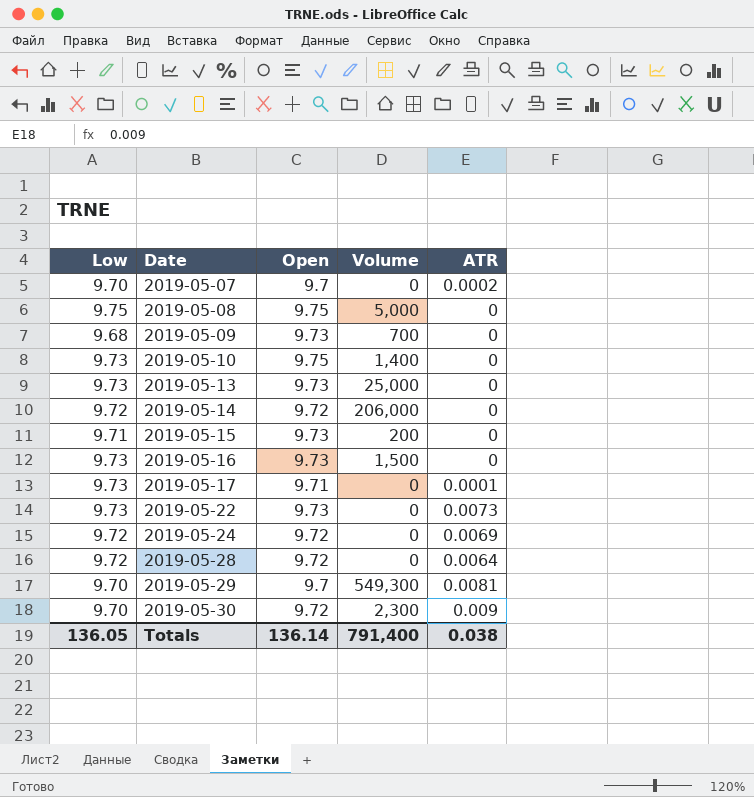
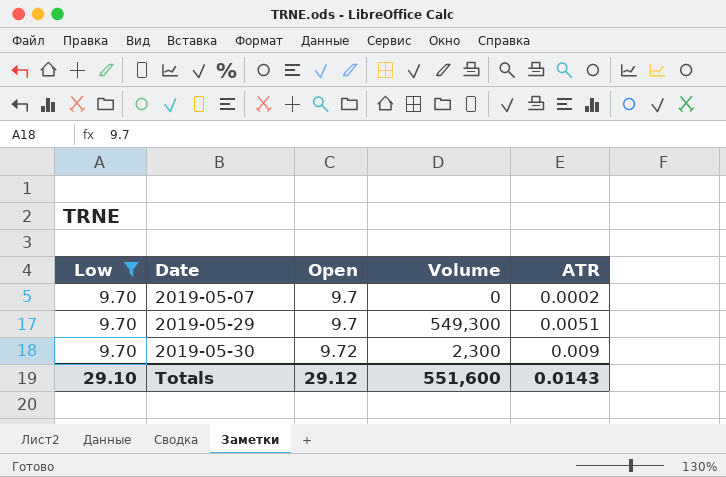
filter: none -> Low = 9.70
2019-05-29 | ATR: 0.0081 -> 0.0051
Totals | Low: 136.05 -> 29.10
Totals | Open: 136.14 -> 29.12
Totals | Volume: 791,400 -> 551,600
Totals | ATR: 0.038 -> 0.0143

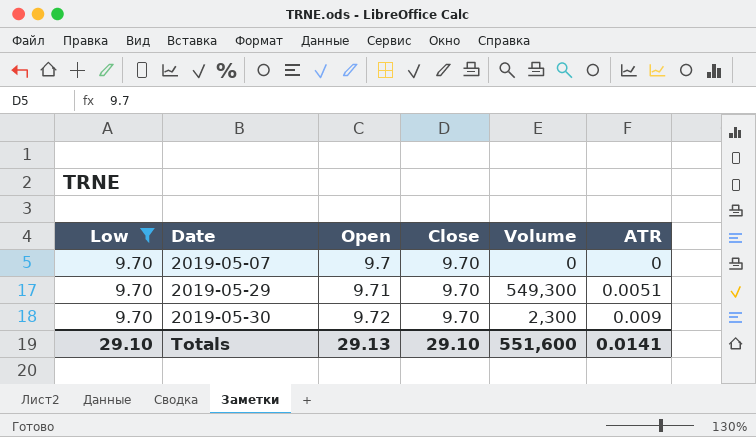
column Close | position: none -> 4
2019-05-07 | ATR: 0.0002 -> 0
2019-05-29 | Open: 9.7 -> 9.71
Totals | Open: 29.12 -> 29.13
Totals | ATR: 0.0143 -> 0.0141

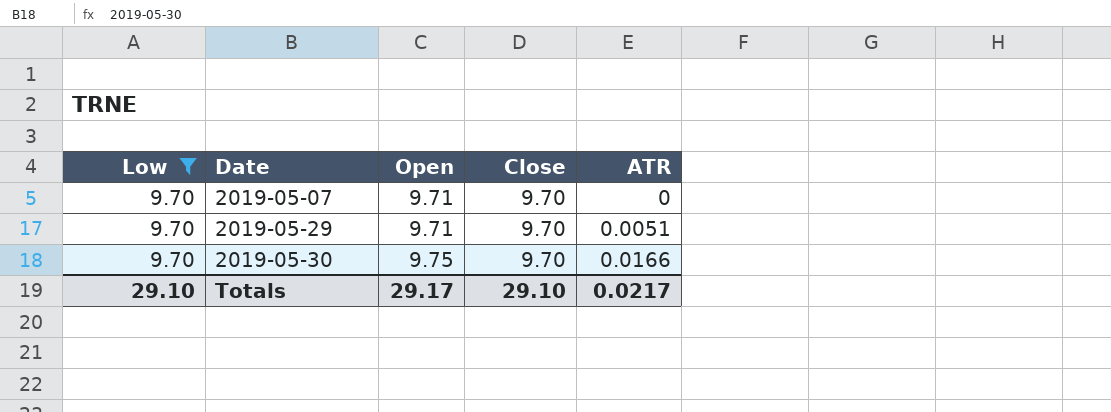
column Volume | position: 5 -> none
2019-05-07 | Open: 9.7 -> 9.71
2019-05-30 | Open: 9.72 -> 9.75
2019-05-30 | ATR: 0.009 -> 0.0166
Totals | Open: 29.13 -> 29.17
Totals | ATR: 0.0141 -> 0.0217

